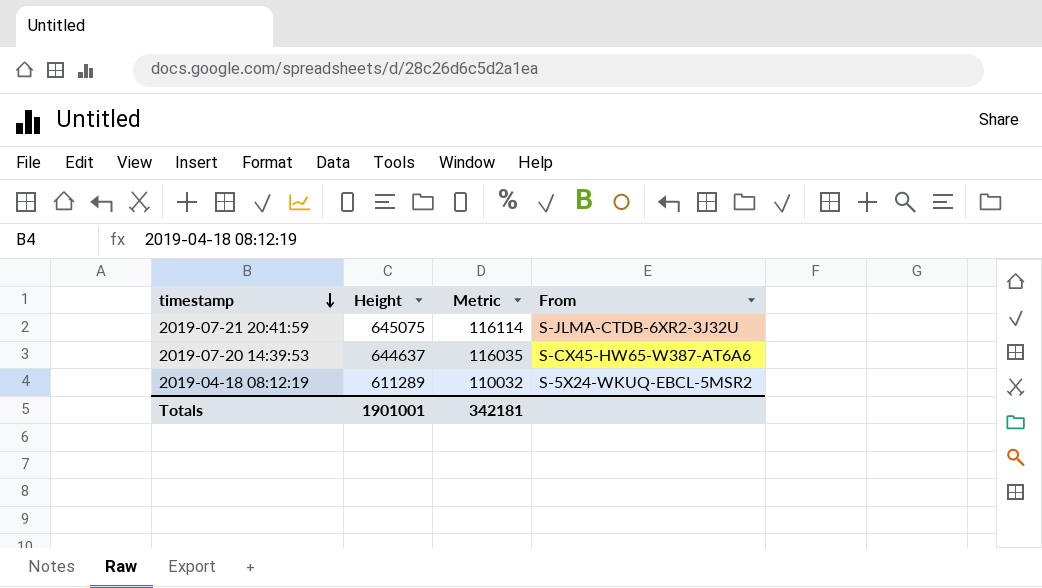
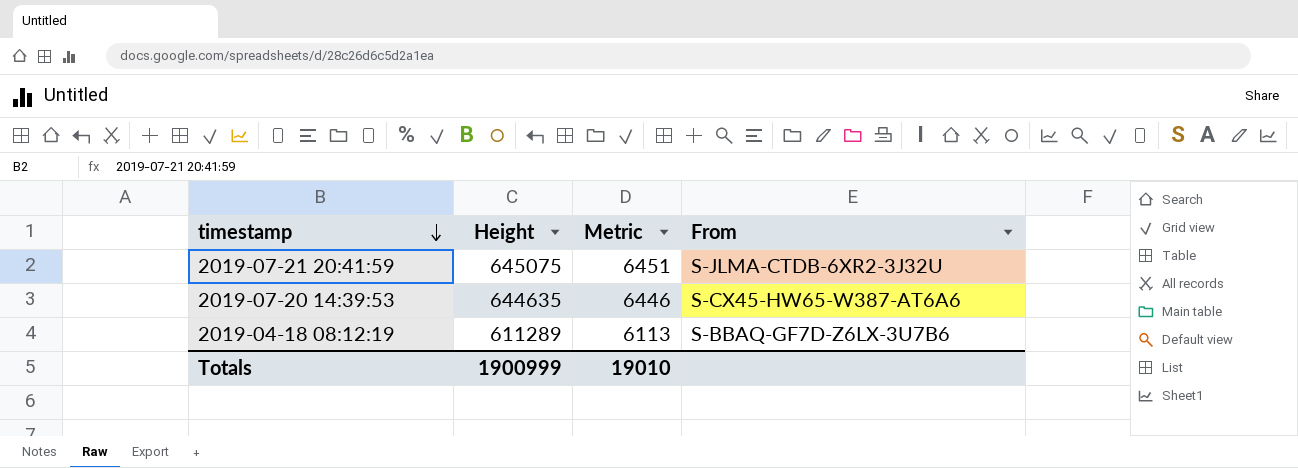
column Metric | formula: [Height] * 0.18 -> [Height] * 0.01
2019-07-20 14:39:53 | Height: 644637 -> 644635
2019-04-18 08:12:19 | From: S-5X24-WKUQ-EBCL-5MSR2 -> S-BBAQ-GF7D-Z6LX-3U7B6
Totals | Height: 1901001 -> 1900999
Totals | Metric: 342181 -> 19010

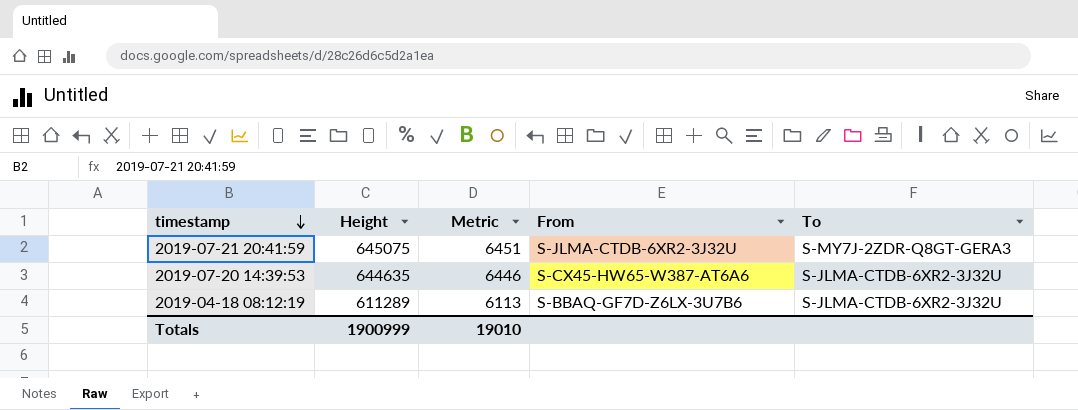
column To | position: none -> 5

